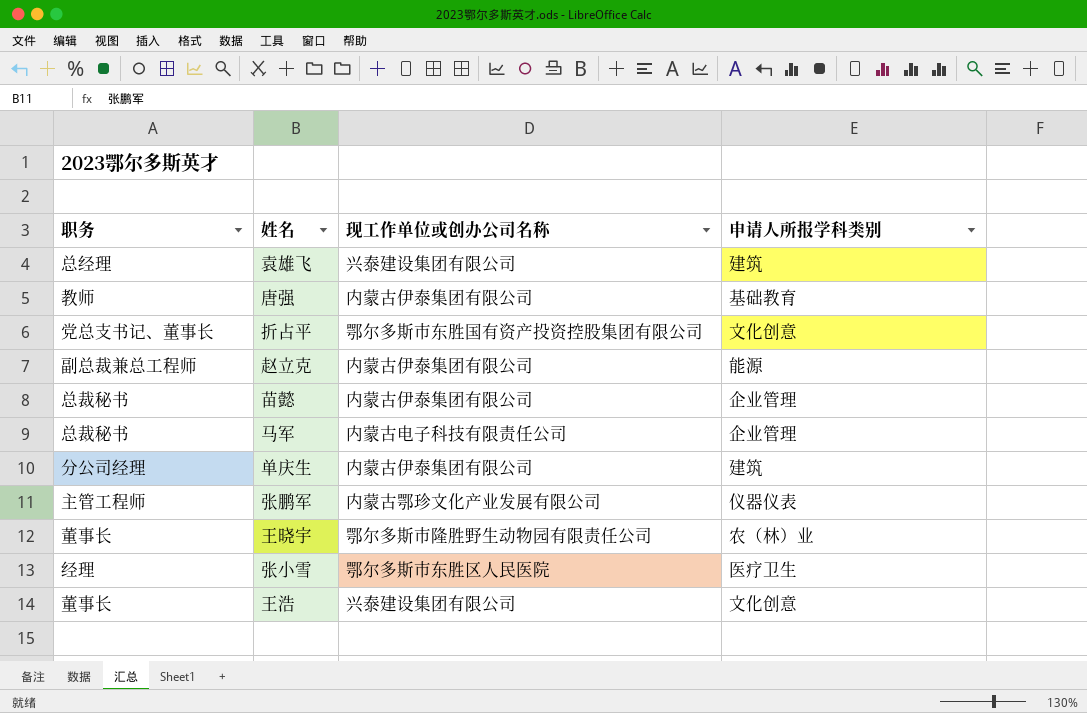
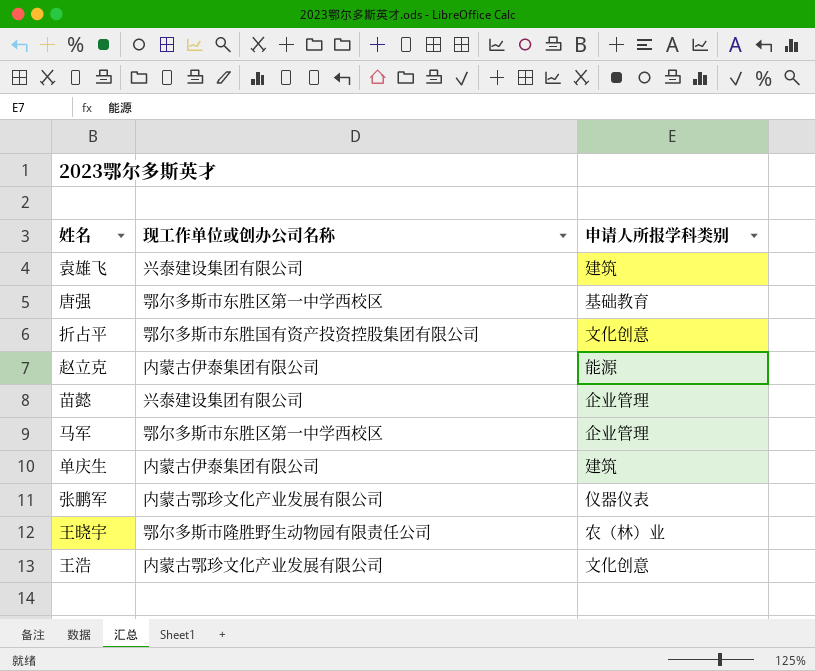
column 职务 | position: 1 -> none
row 张小雪: 经理 | 鄂尔多斯市东胜区人民医院 | 医疗卫生 -> none
唐强 | 现工作单位或创办公司名称: 内蒙古伊泰集团有限公司 -> 鄂尔多斯市东胜区第一中学西校区
苗懿 | 现工作单位或创办公司名称: 内蒙古伊泰集团有限公司 -> 兴泰建设集团有限公司
马军 | 现工作单位或创办公司名称: 内蒙古电子科技有限责任公司 -> 鄂尔多斯市东胜区第一中学西校区
王浩 | 现工作单位或创办公司名称: 兴泰建设集团有限公司 -> 内蒙古鄂珍文化产业发展有限公司

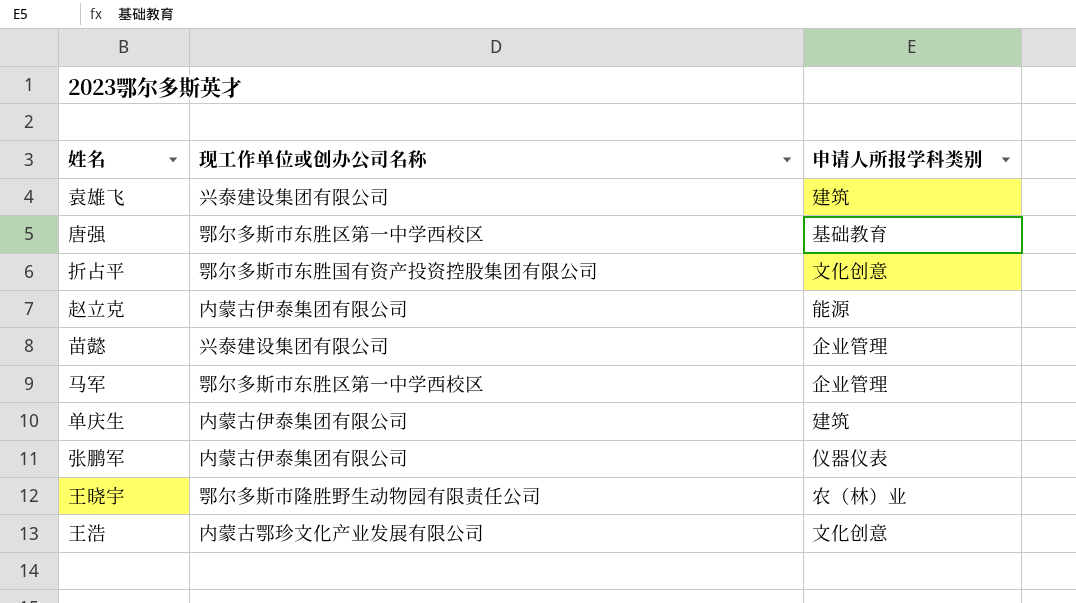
张鹏军 | 现工作单位或创办公司名称: 内蒙古鄂珍文化产业发展有限公司 -> 内蒙古伊泰集团有限公司

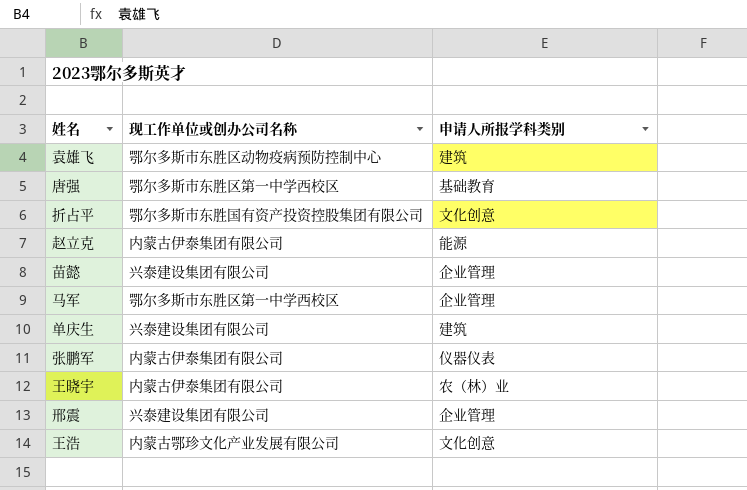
袁雄飞 | 现工作单位或创办公司名称: 兴泰建设集团有限公司 -> 鄂尔多斯市东胜区动物疫病预防控制中心
单庆生 | 现工作单位或创办公司名称: 内蒙古伊泰集团有限公司 -> 兴泰建设集团有限公司
王晓宇 | 现工作单位或创办公司名称: 鄂尔多斯市隆胜野生动物园有限责任公司 -> 内蒙古伊泰集团有限公司
row 邢震: none -> 兴泰建设集团有限公司 | 企业管理

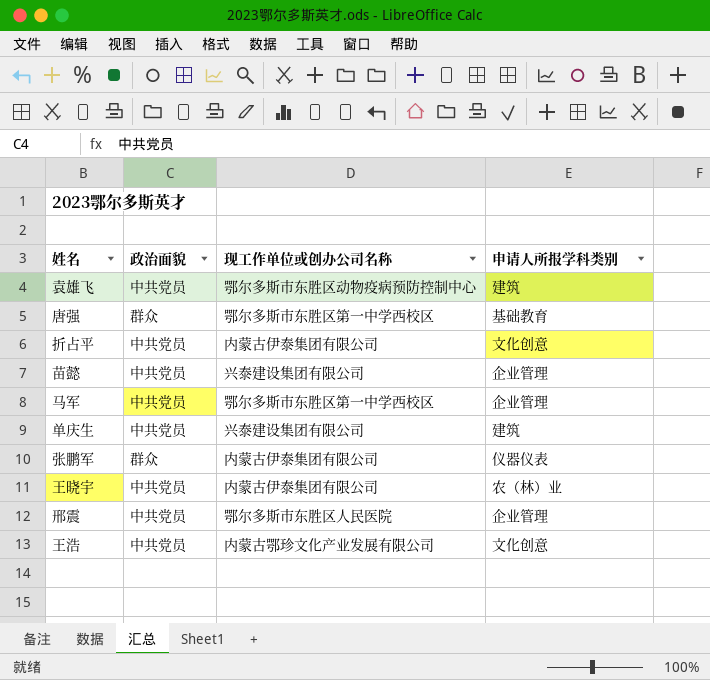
column 政治面貌 | position: none -> 2
row 赵立克: 内蒙古伊泰集团有限公司 | 能源 -> none
折占平 | 现工作单位或创办公司名称: 鄂尔多斯市东胜国有资产投资控股集团有限公司 -> 内蒙古伊泰集团有限公司
邢震 | 现工作单位或创办公司名称: 兴泰建设集团有限公司 -> 鄂尔多斯市东胜区人民医院

